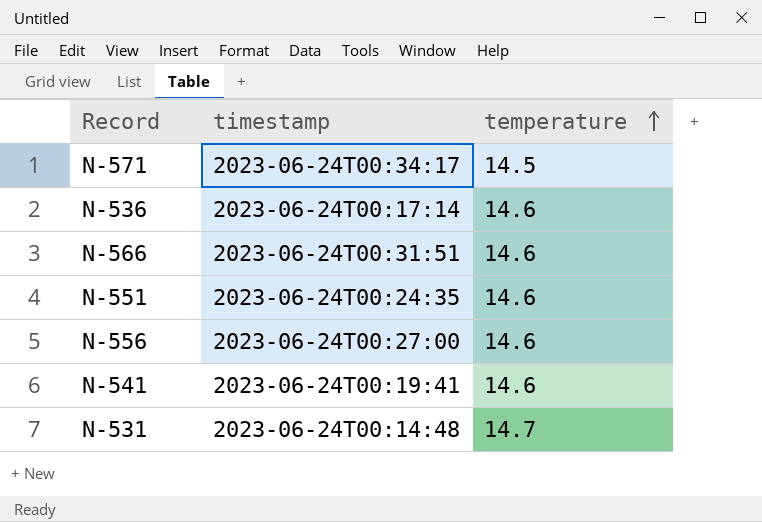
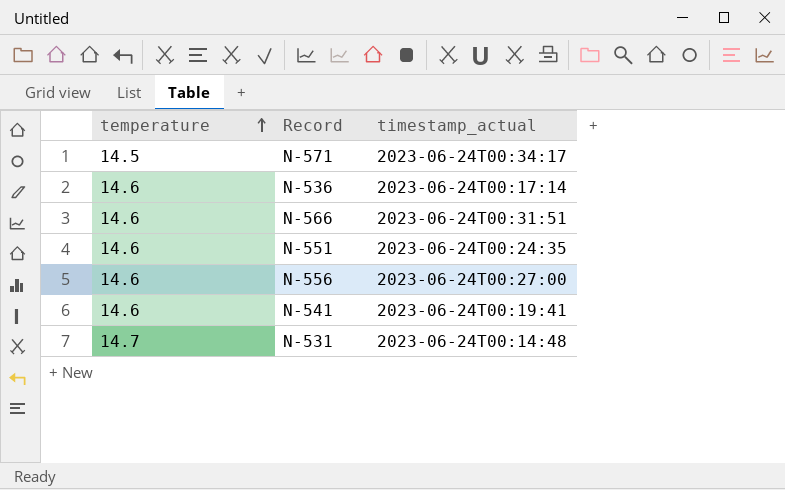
column temperature | position: 3 -> 1
column name: timestamp -> timestamp_actual

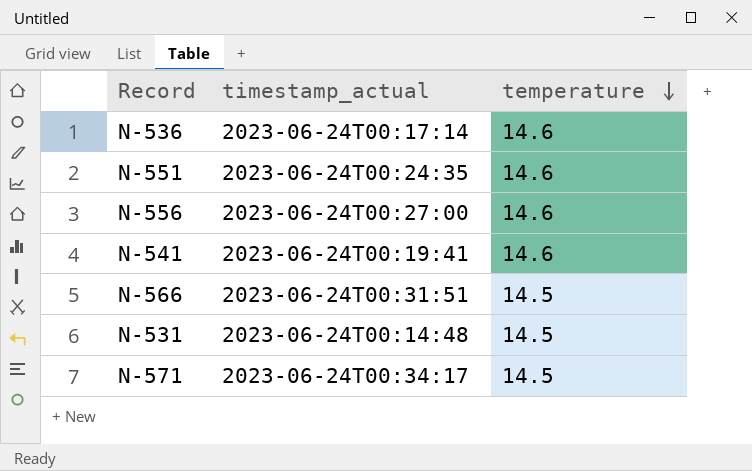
row order: temperature ascending -> temperature descending
column temperature | position: 1 -> 3
N-566 | temperature: 14.6 -> 14.5
N-531 | temperature: 14.7 -> 14.5

